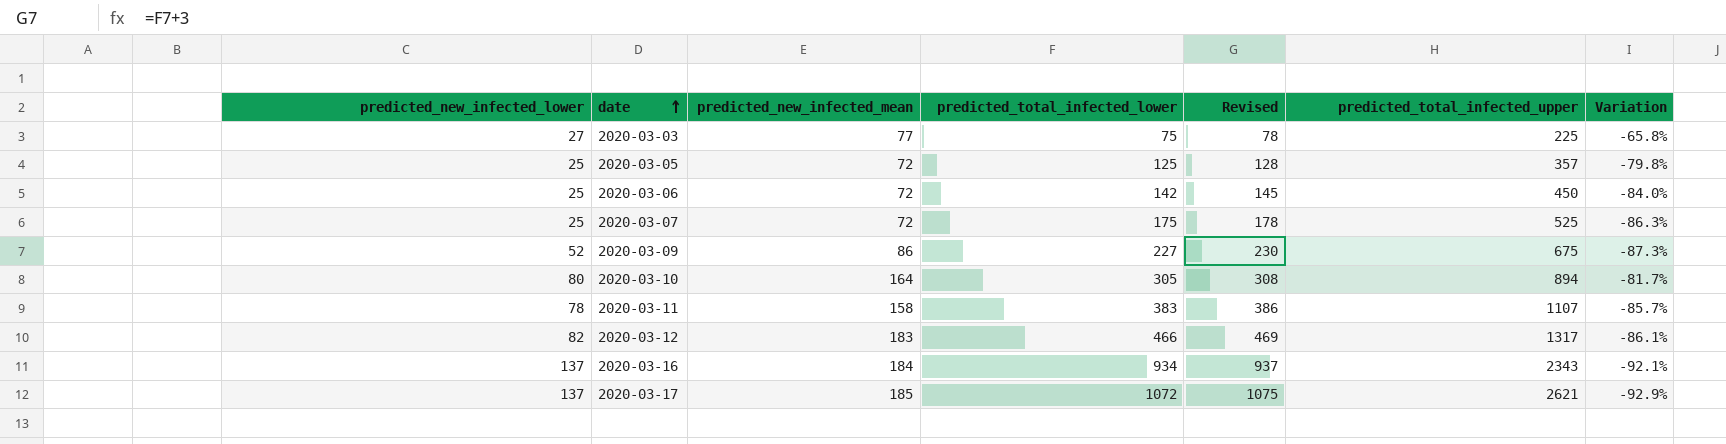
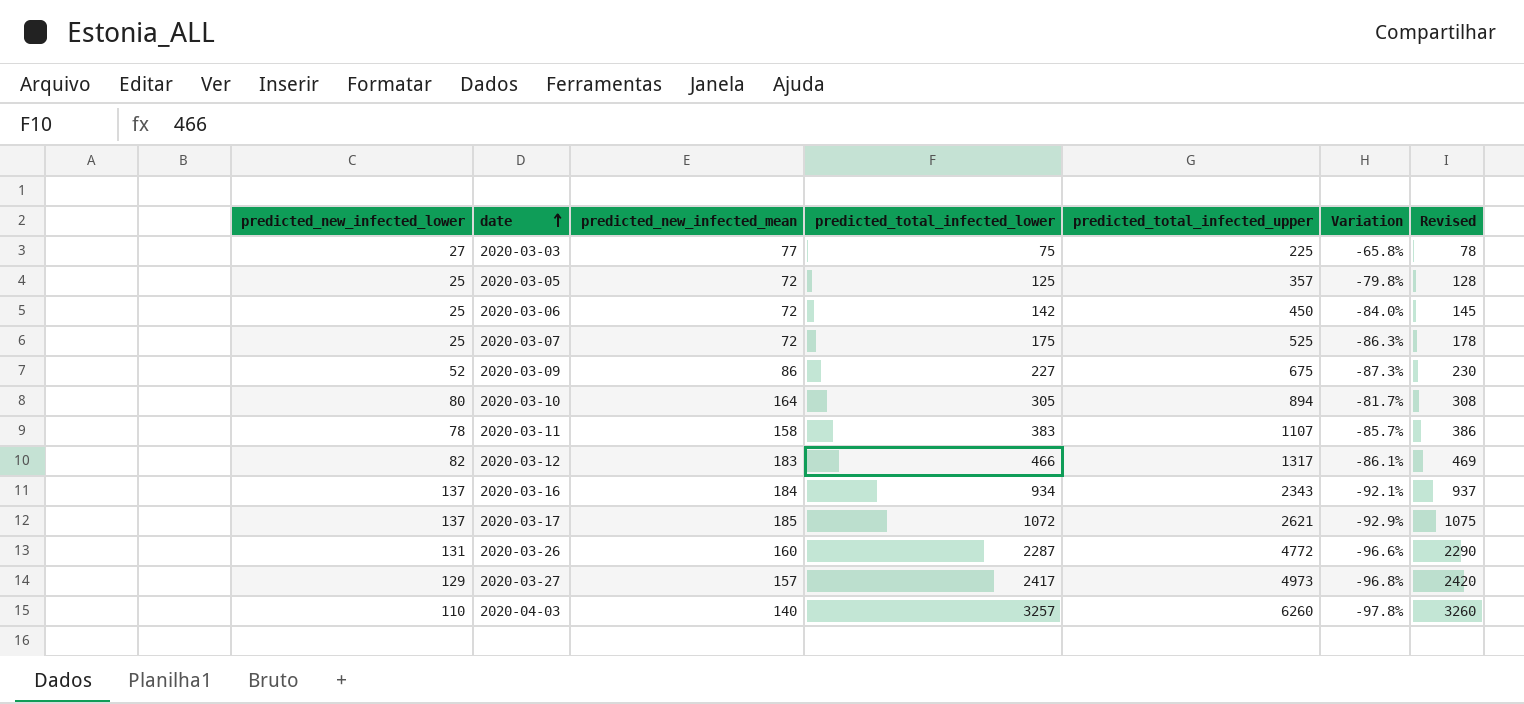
column Revised | position: 5 -> 7
row 2020-03-26: none -> 131 | 160 | 2287 | 4772 | -96.6% | 2290
row 2020-03-27: none -> 129 | 157 | 2417 | 4973 | -96.8% | 2420
row 2020-04-03: none -> 110 | 140 | 3257 | 6260 | -97.8% | 3260

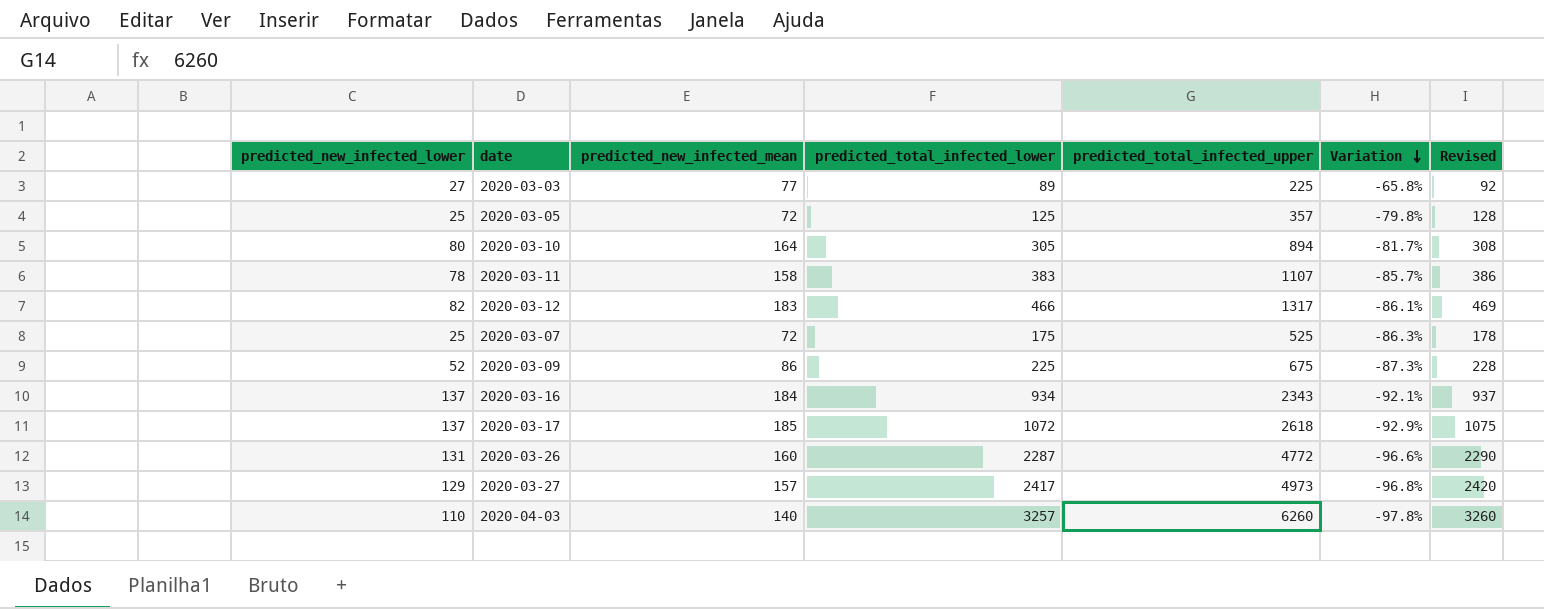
row order: date ascending -> Variation descending
row 2020-03-06: 25 | 72 | 142 | 450 | -84.0% | 145 -> none
2020-03-03 | predicted_total_infected_lower: 75 -> 89
2020-03-03 | Revised: 78 -> 92
2020-03-09 | predicted_total_infected_lower: 227 -> 225
2020-03-09 | Revised: 230 -> 228
2020-03-17 | predicted_total_infected_upper: 2621 -> 2618

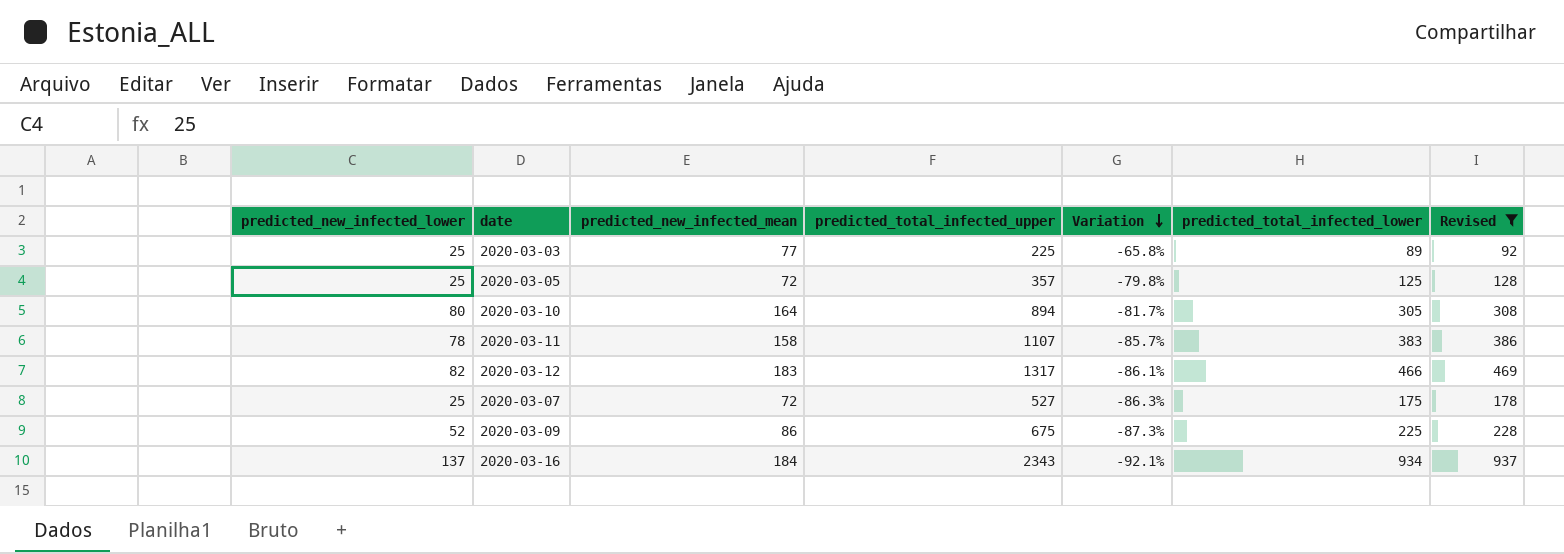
filter: none -> Revised <= 937
column predicted_total_infected_lower | position: 4 -> 6
2020-03-03 | predicted_new_infected_lower: 27 -> 25
2020-03-07 | predicted_total_infected_upper: 525 -> 527

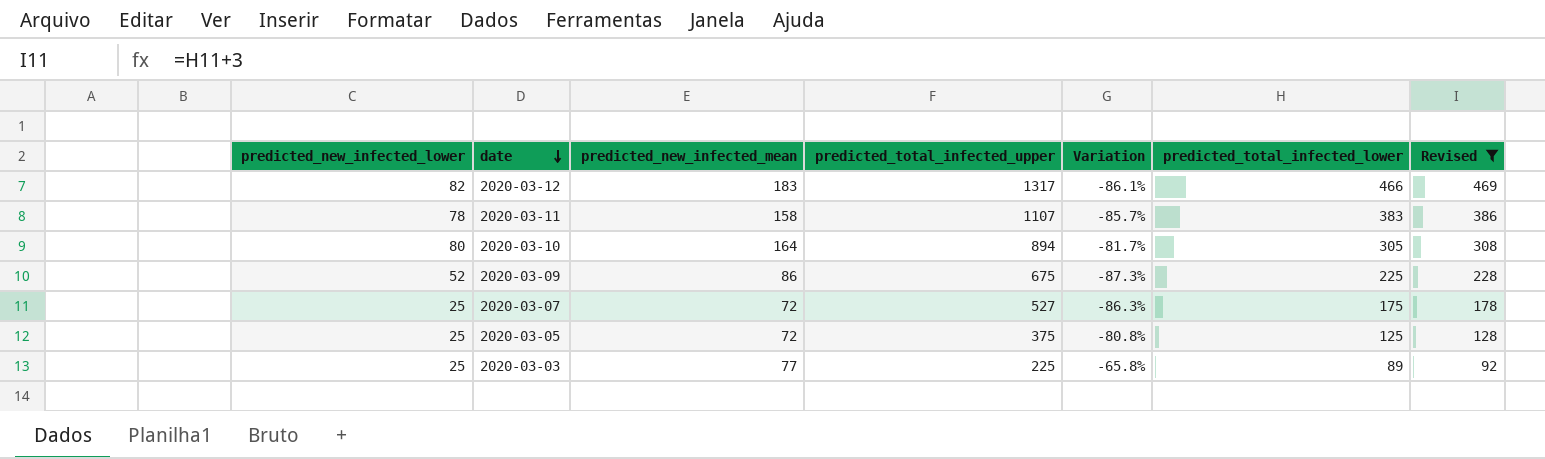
row order: Variation descending -> date descending
row 2020-03-16: 137 | 184 | 2343 | -92.1% | 934 | 937 -> none
2020-03-05 | predicted_total_infected_upper: 357 -> 375
2020-03-05 | Variation: -79.8% -> -80.8%

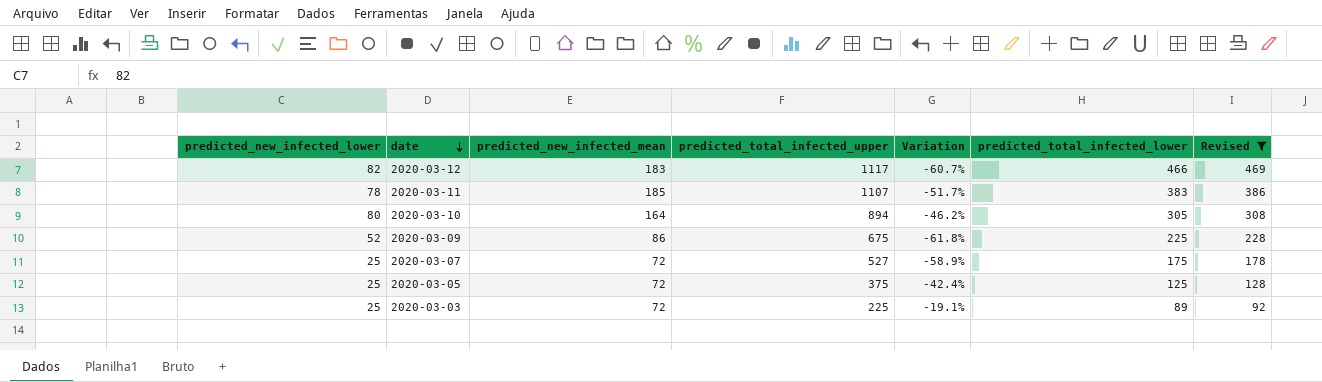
column Variation | formula: ([predicted_new_infected_mean] - [predicted_total_infected_upper]) / [predicted_total_infected_upper] -> ([predicted_new_infected_mean] - [predicted_total_infected_lower]) / [predicted_total_infected_lower]
2020-03-12 | predicted_total_infected_upper: 1317 -> 1117
2020-03-11 | predicted_new_infected_mean: 158 -> 185
2020-03-03 | predicted_new_infected_mean: 77 -> 72

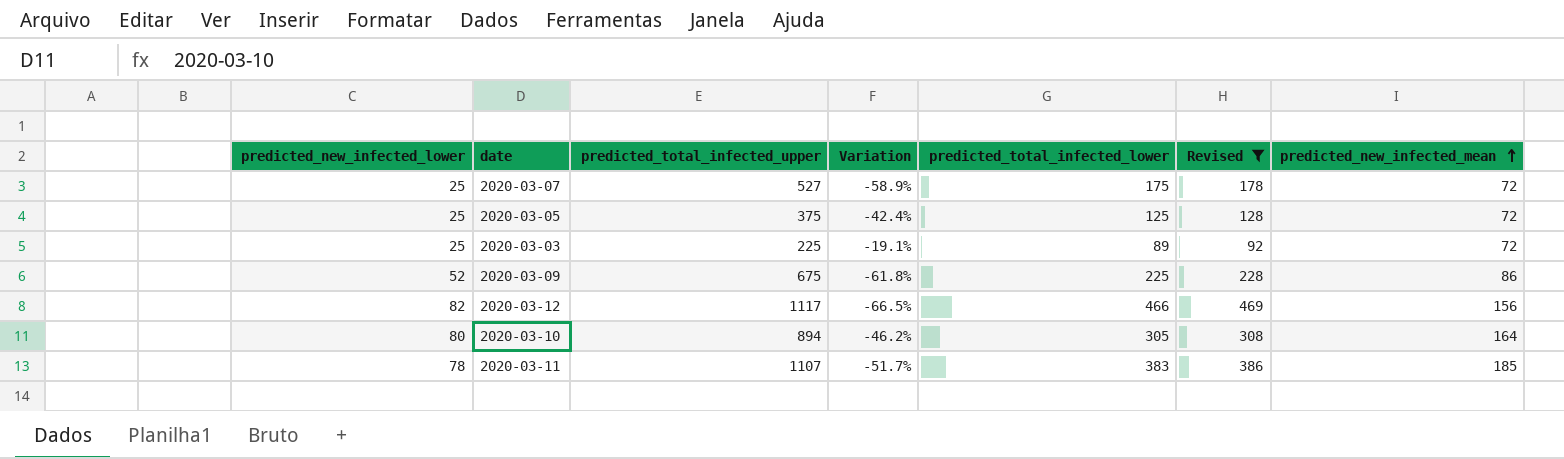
row order: date descending -> predicted_new_infected_mean ascending
column predicted_new_infected_mean | position: 3 -> 7
2020-03-12 | Variation: -60.7% -> -66.5%
2020-03-12 | predicted_new_infected_mean: 183 -> 156

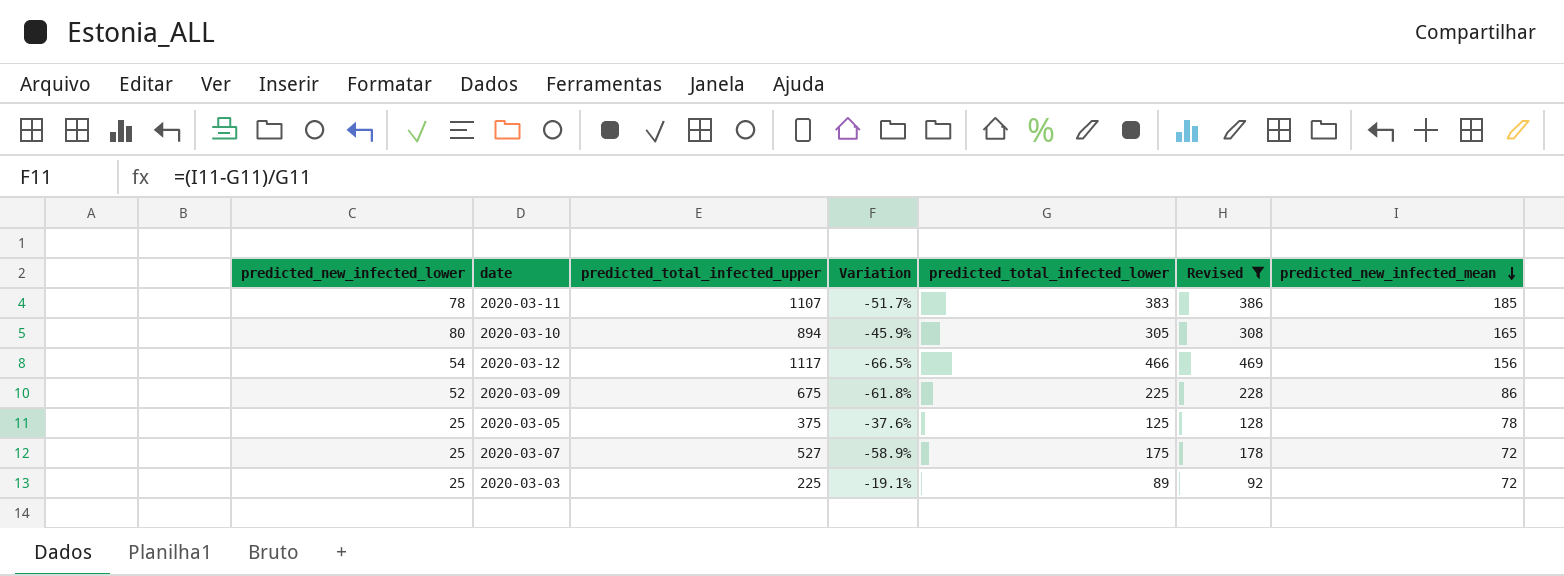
row order: predicted_new_infected_mean ascending -> predicted_new_infected_mean descending
2020-03-10 | Variation: -46.2% -> -45.9%
2020-03-10 | predicted_new_infected_mean: 164 -> 165
2020-03-12 | predicted_new_infected_lower: 82 -> 54
2020-03-05 | Variation: -42.4% -> -37.6%
2020-03-05 | predicted_new_infected_mean: 72 -> 78

